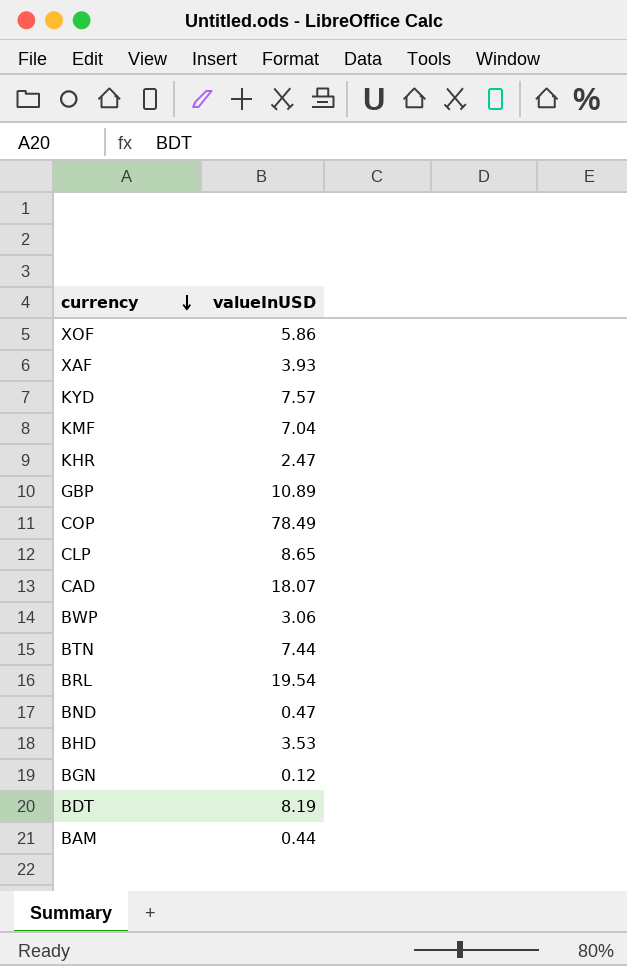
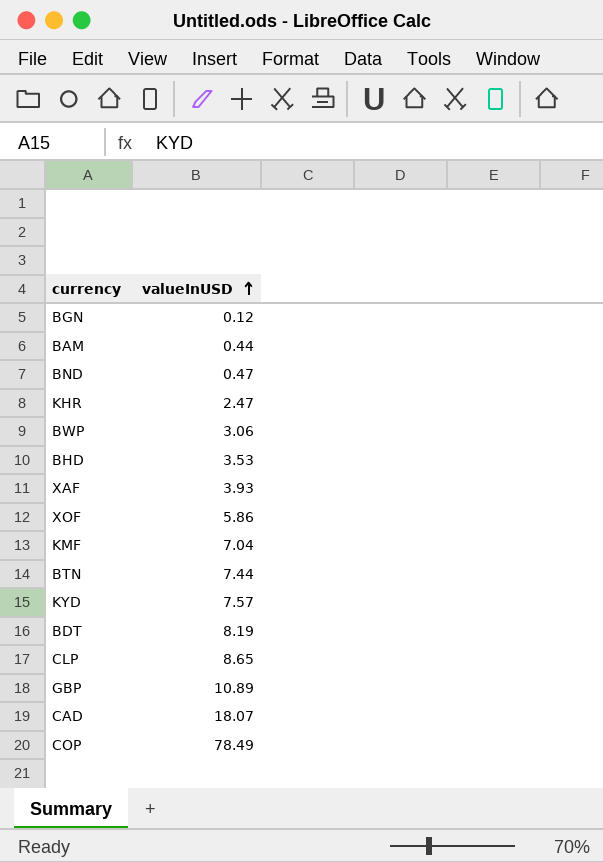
row order: currency descending -> valueInUSD ascending
row BRL: 19.54 -> none

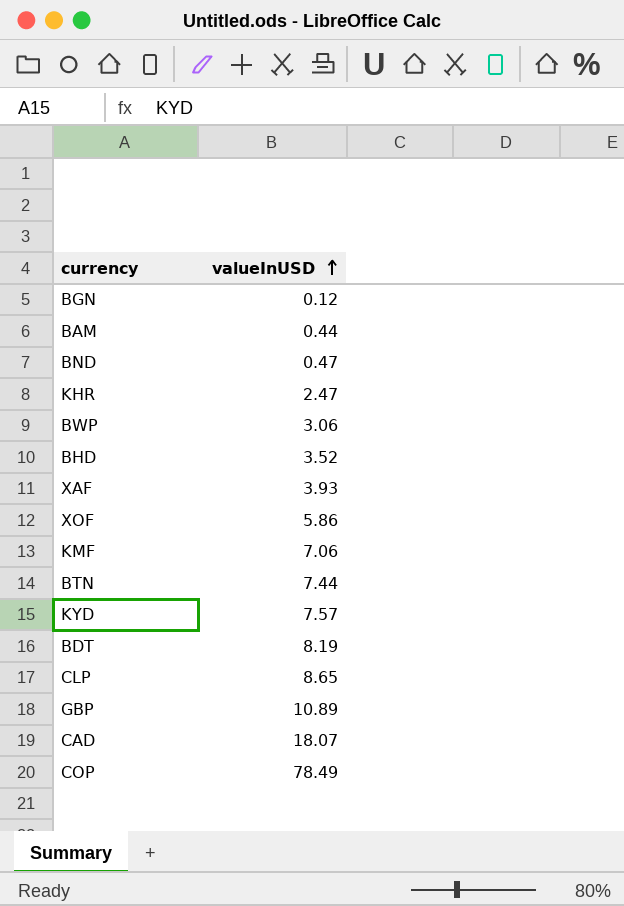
BHD | valueInUSD: 3.53 -> 3.52
KMF | valueInUSD: 7.04 -> 7.06

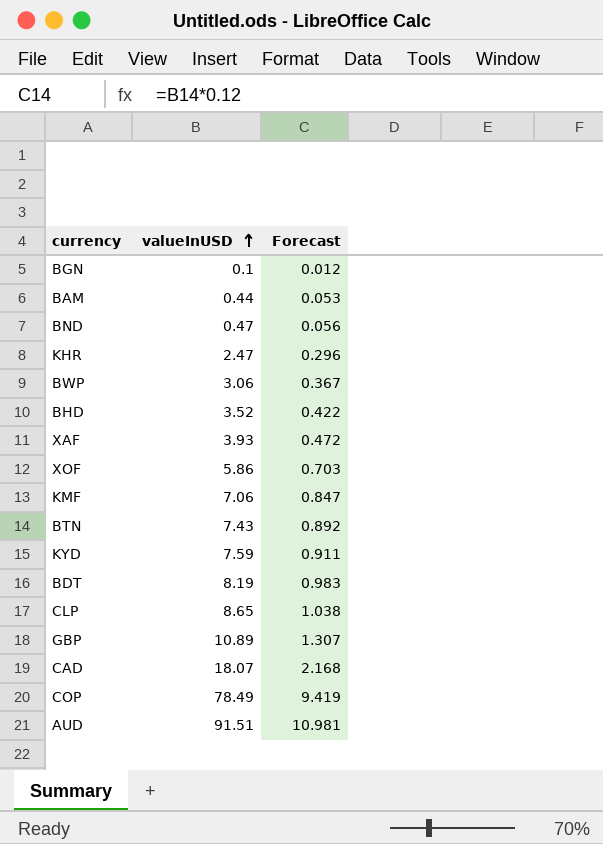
column Forecast | formula: none -> [valueInUSD] * 0.12
BGN | valueInUSD: 0.12 -> 0.1
BTN | valueInUSD: 7.44 -> 7.43
KYD | valueInUSD: 7.57 -> 7.59
row AUD: none -> 91.51 | 10.981

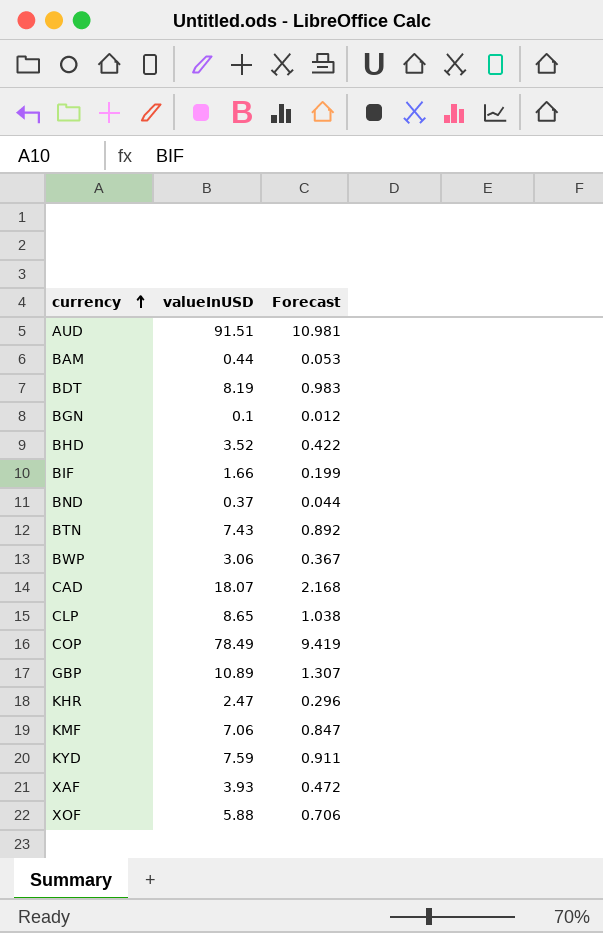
row order: valueInUSD ascending -> currency ascending
row BIF: none -> 1.66 | 0.199
BND | valueInUSD: 0.47 -> 0.37
BND | Forecast: 0.056 -> 0.044
XOF | valueInUSD: 5.86 -> 5.88
XOF | Forecast: 0.703 -> 0.706

